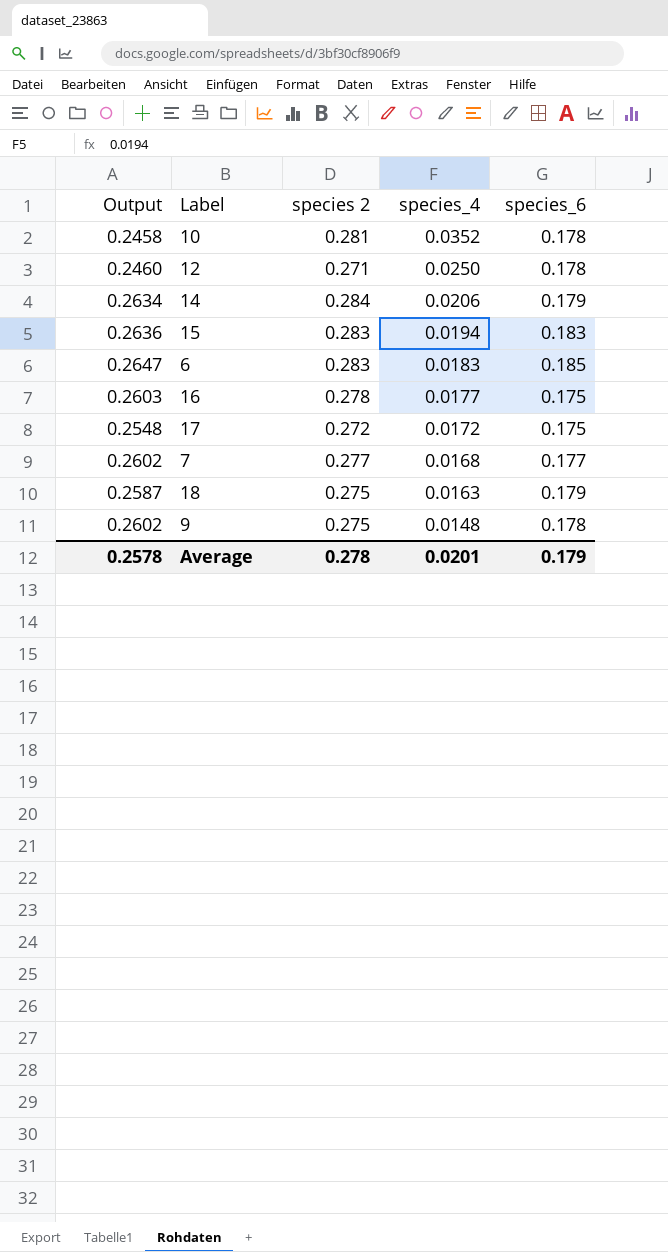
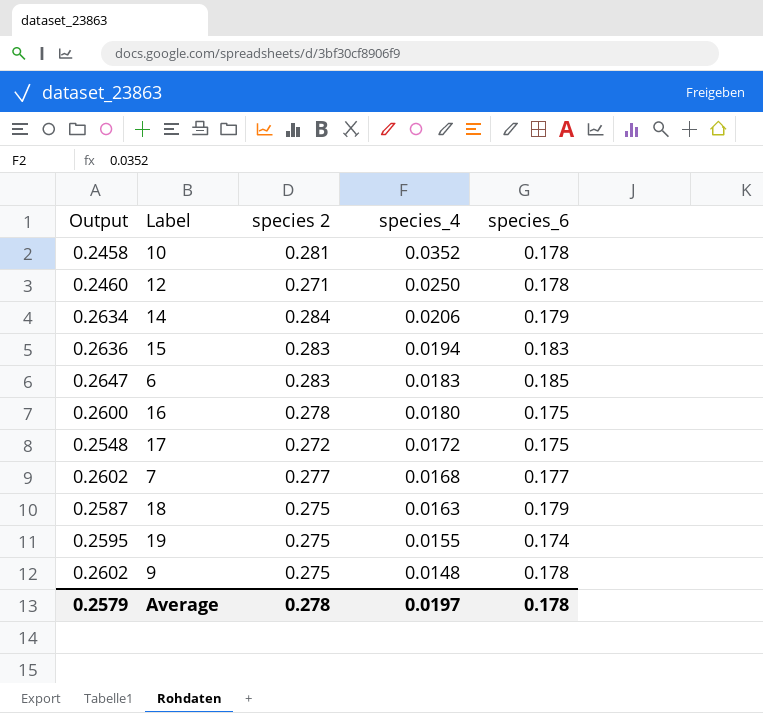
16 | Output: 0.2603 -> 0.2600
16 | species_4: 0.0177 -> 0.0180
row 19: none -> 0.2595 | 0.275 | 0.0155 | 0.174
Average | Output: 0.2578 -> 0.2579
Average | species_4: 0.0201 -> 0.0197
Average | species_6: 0.179 -> 0.178

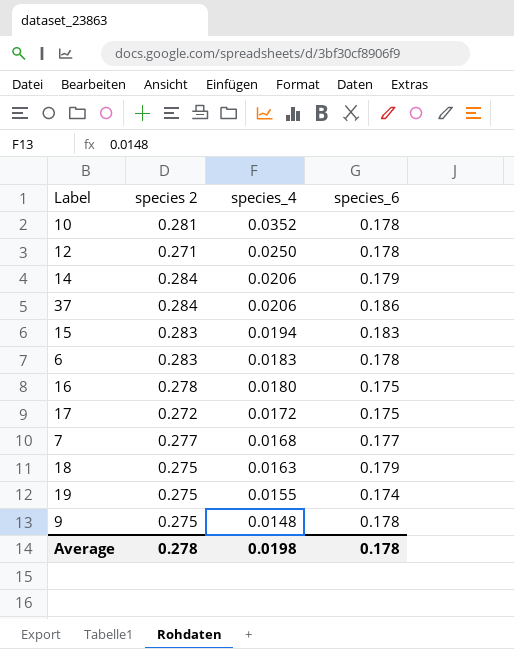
column Output | formula: [species 2] - [species_4] -> none
row 37: none -> 0.284 | 0.0206 | 0.186
6 | species_6: 0.185 -> 0.178
Average | species_4: 0.0197 -> 0.0198

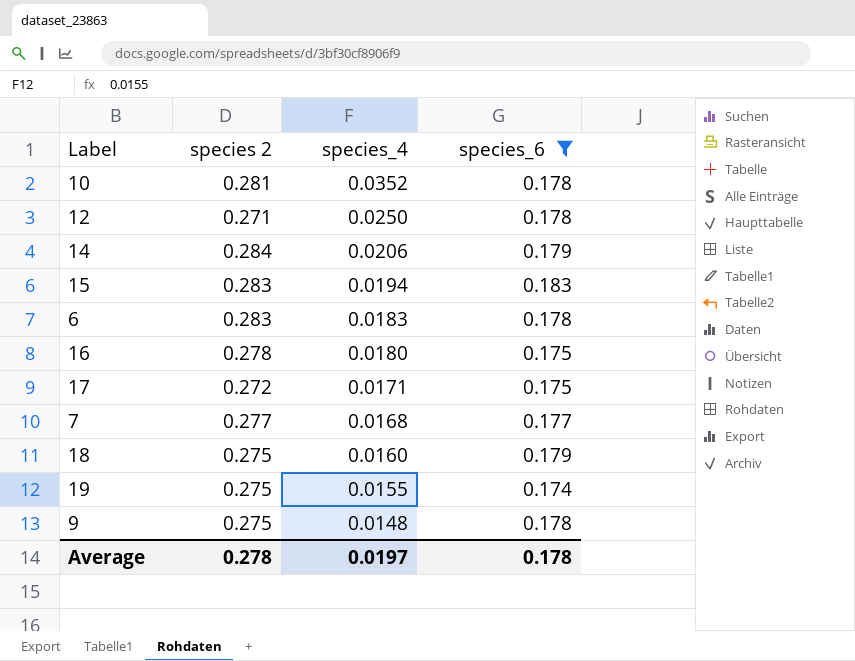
filter: none -> species_6 != 0.186
17 | species_4: 0.0172 -> 0.0171
18 | species_4: 0.0163 -> 0.0160
Average | species_4: 0.0198 -> 0.0197

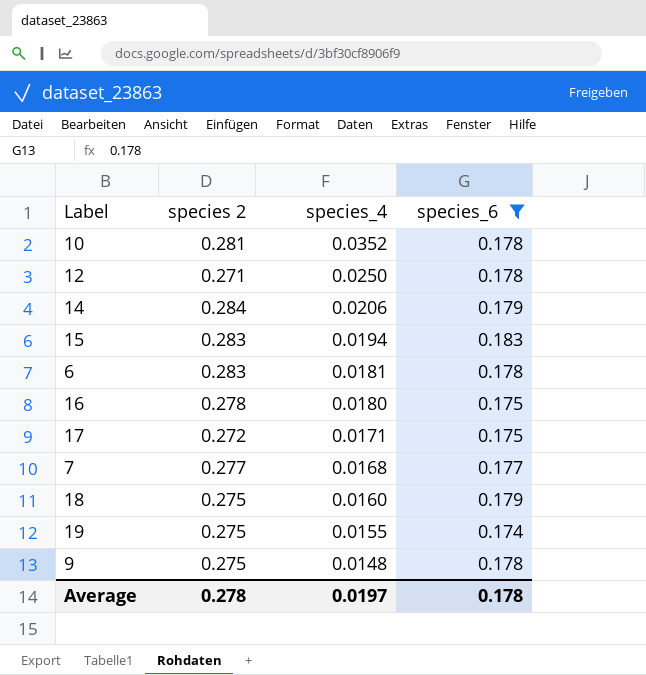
6 | species_4: 0.0183 -> 0.0181

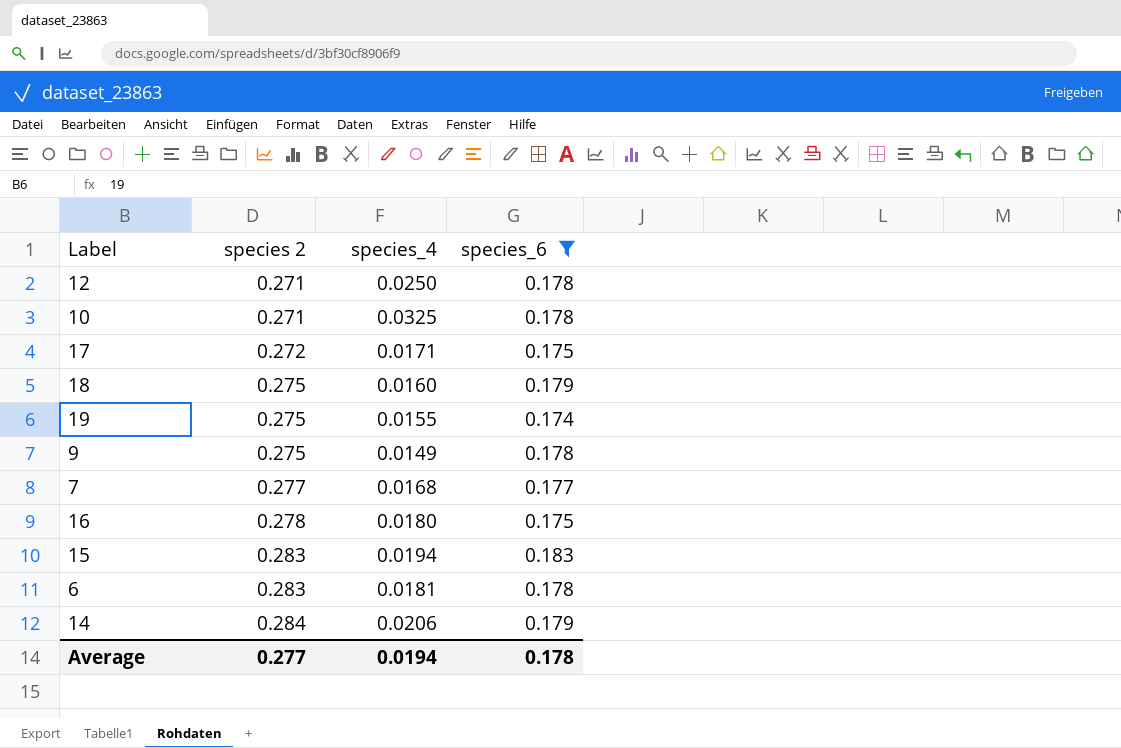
row order: species_4 descending -> species 2 ascending
10 | species 2: 0.281 -> 0.271
10 | species_4: 0.0352 -> 0.0325
9 | species_4: 0.0148 -> 0.0149
Average | species 2: 0.278 -> 0.277
Average | species_4: 0.0197 -> 0.0194

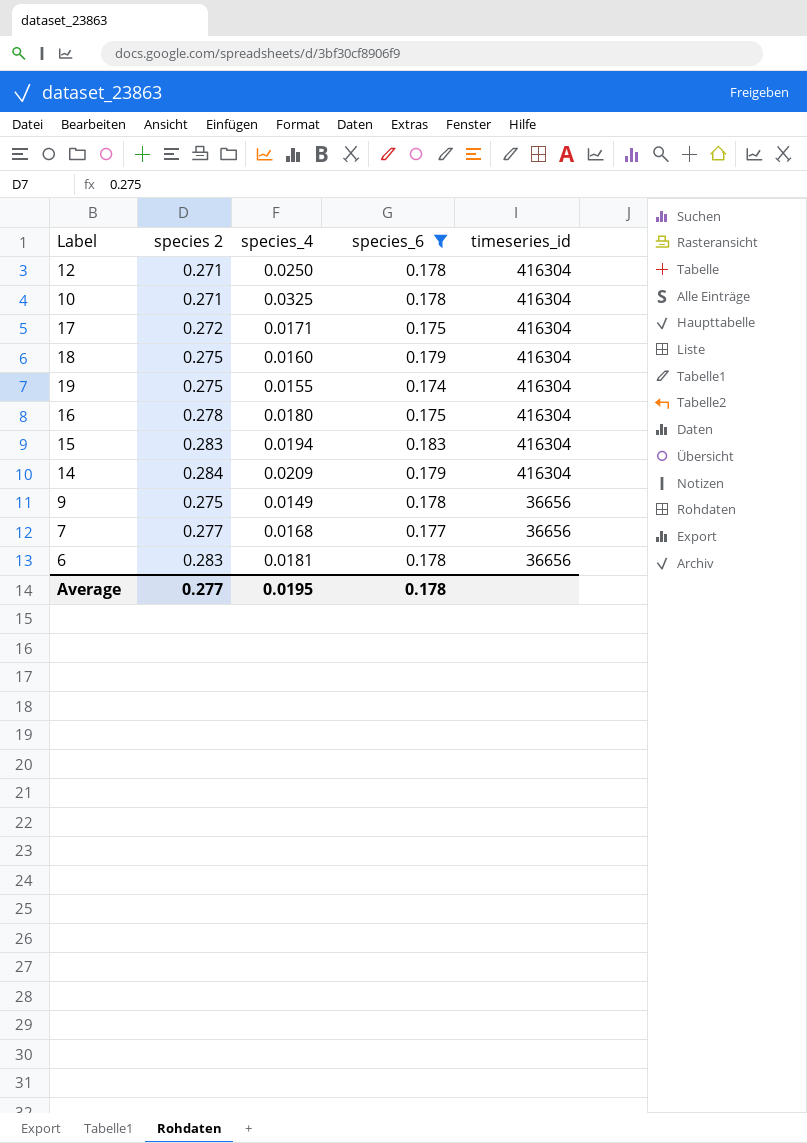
row order: species 2 ascending -> timeseries_id descending
column timeseries_id | position: none -> 5
14 | species_4: 0.0206 -> 0.0209
Average | species_4: 0.0194 -> 0.0195

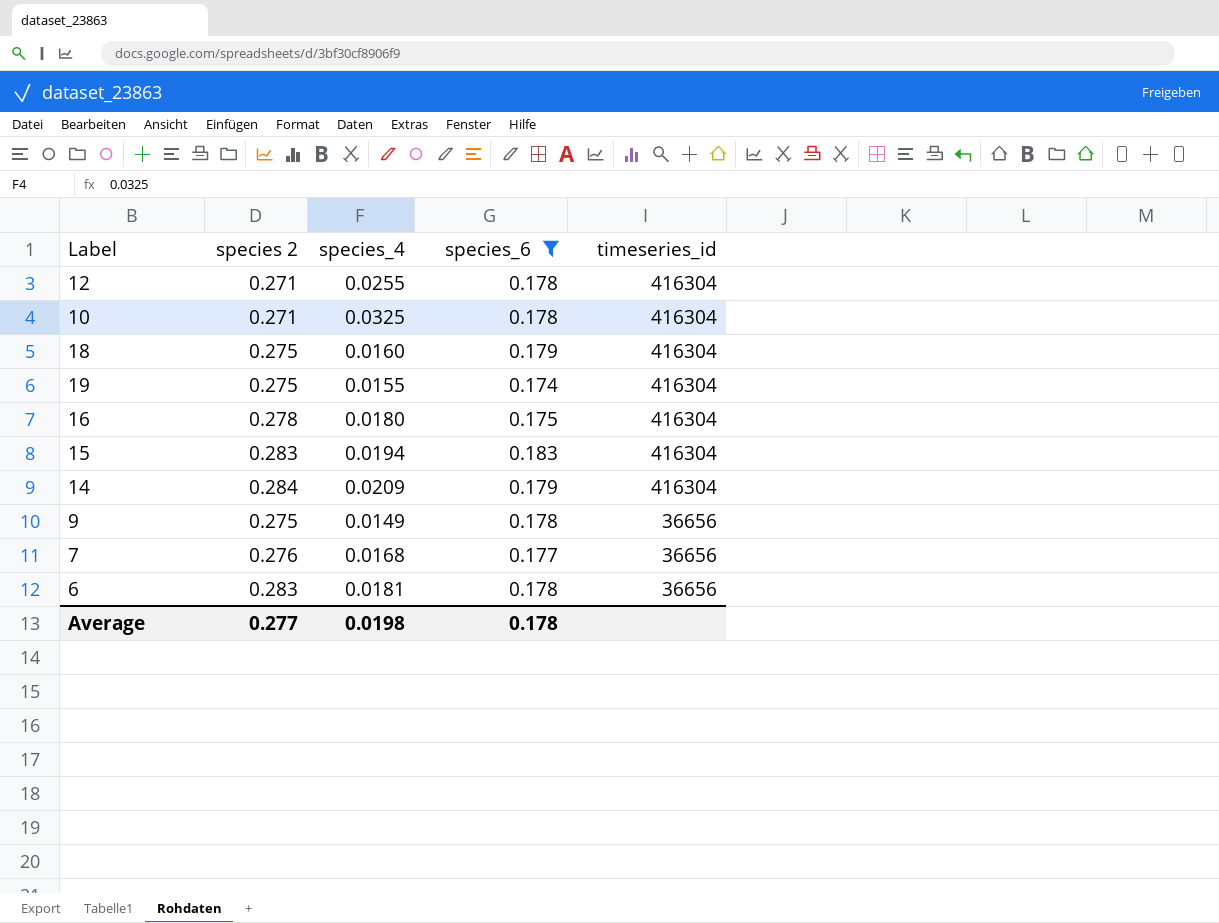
row 17: 0.272 | 0.0171 | 0.175 | 416304 -> none
12 | species_4: 0.0250 -> 0.0255
7 | species 2: 0.277 -> 0.276
Average | species_4: 0.0195 -> 0.0198

